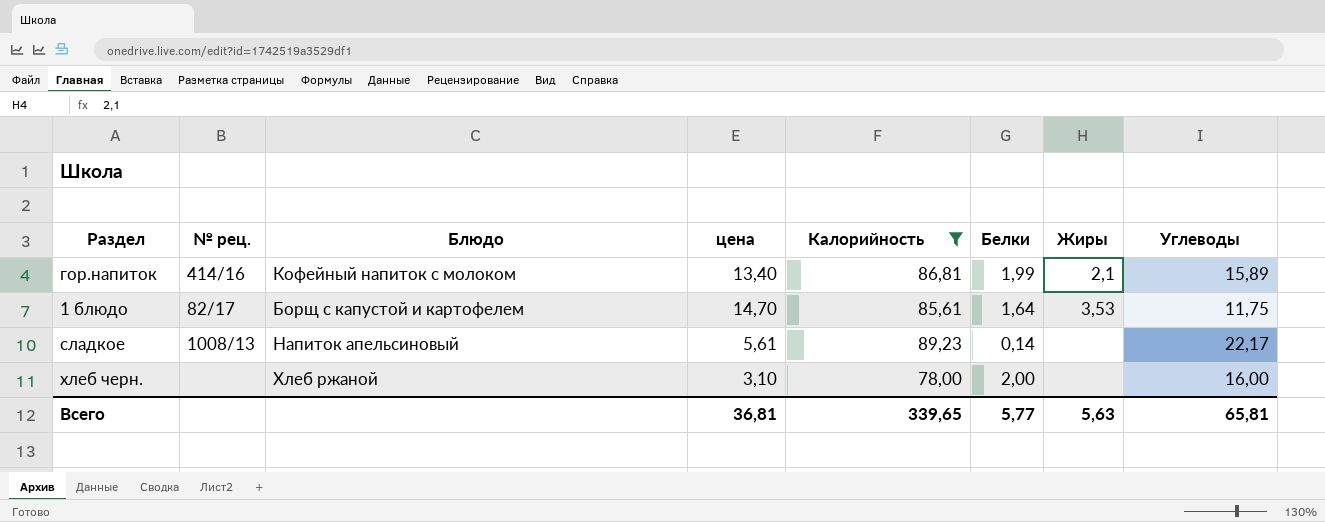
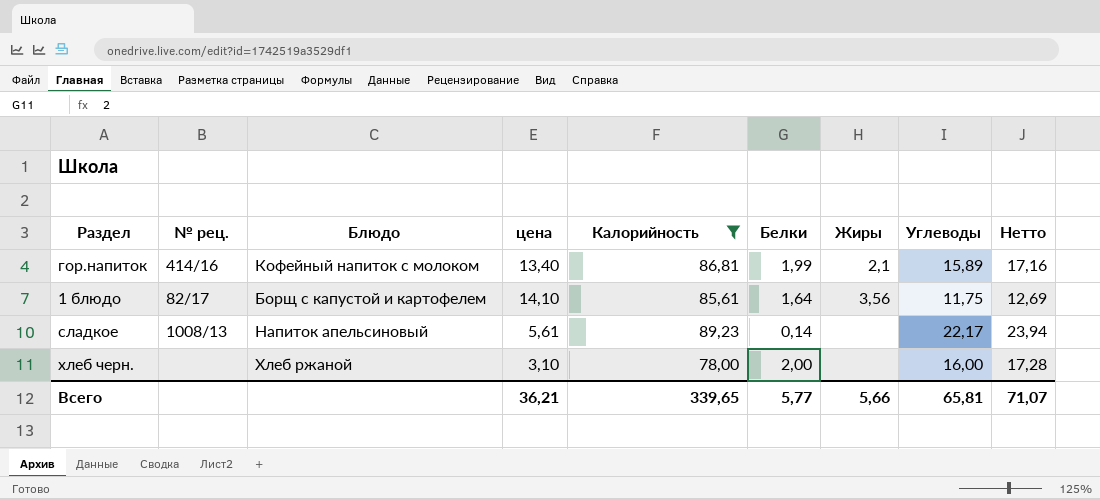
column Нетто | formula: none -> [Углеводы] * 1,08
1 блюдо | цена: 14,70 -> 14,10
1 блюдо | Жиры: 3,53 -> 3,56
Всего | цена: 36,81 -> 36,21
Всего | Жиры: 5,63 -> 5,66

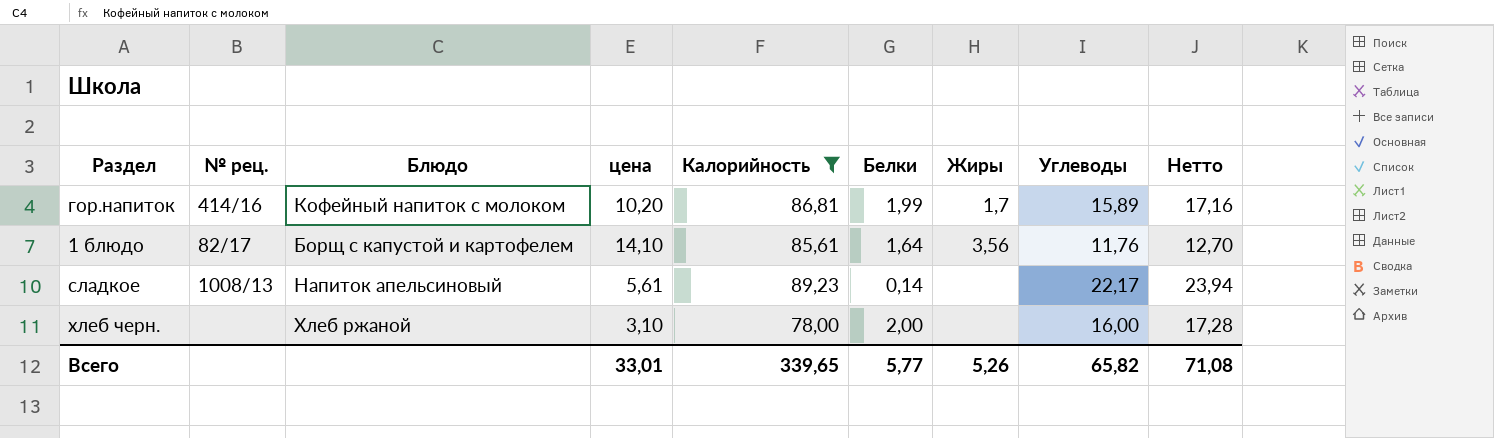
гор.напиток | цена: 13,40 -> 10,20
гор.напиток | Жиры: 2,1 -> 1,7
1 блюдо | Углеводы: 11,75 -> 11,76
1 блюдо | Нетто: 12,69 -> 12,70
Всего | цена: 36,21 -> 33,01
Всего | Жиры: 5,66 -> 5,26
Всего | Углеводы: 65,81 -> 65,82
Всего | Нетто: 71,07 -> 71,08

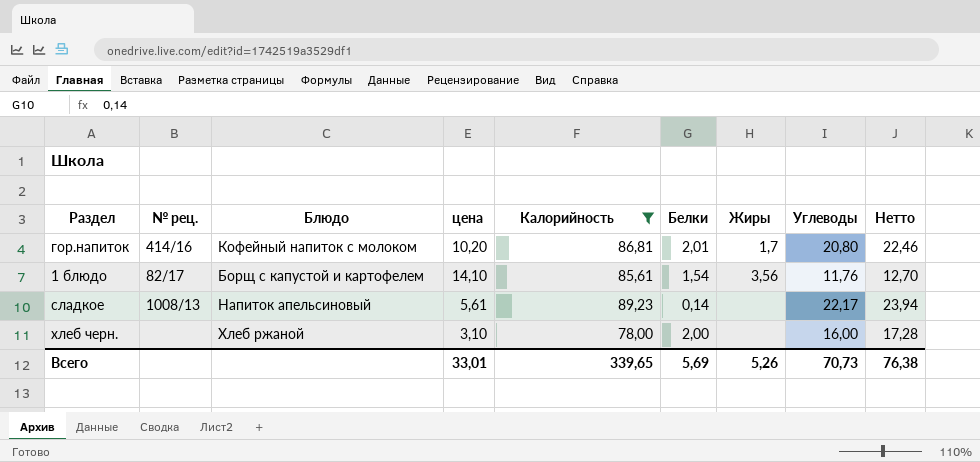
гор.напиток | Белки: 1,99 -> 2,01
гор.напиток | Углеводы: 15,89 -> 20,80
гор.напиток | Нетто: 17,16 -> 22,46
1 блюдо | Белки: 1,64 -> 1,54
Всего | Белки: 5,77 -> 5,69
Всего | Углеводы: 65,82 -> 70,73
Всего | Нетто: 71,08 -> 76,38

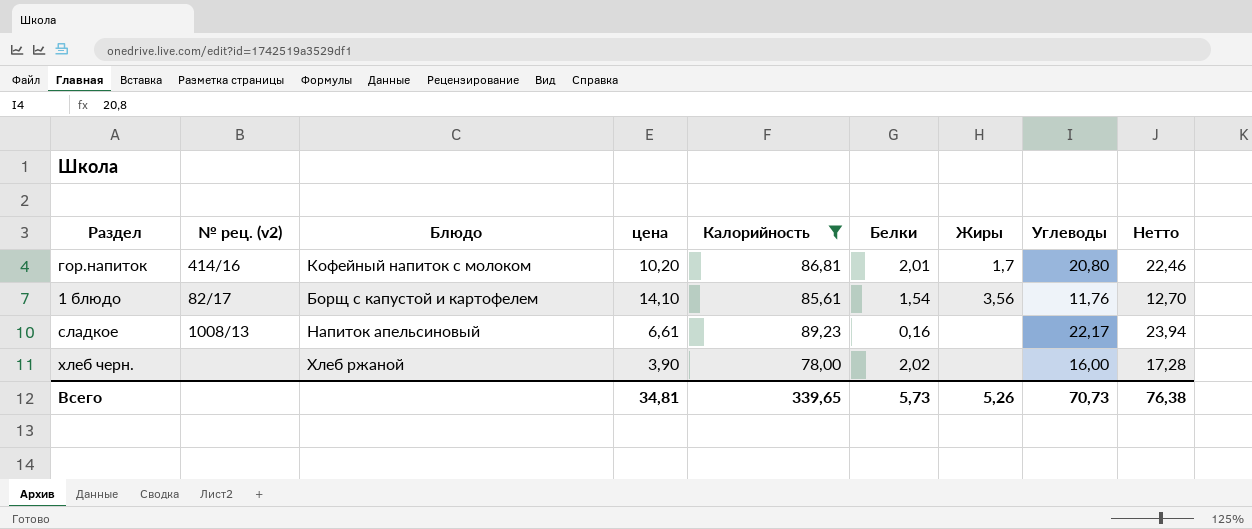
column name: № рец. -> № рец. (v2)
сладкое | цена: 5,61 -> 6,61
сладкое | Белки: 0,14 -> 0,16
хлеб черн. | цена: 3,10 -> 3,90
хлеб черн. | Белки: 2,00 -> 2,02
Всего | цена: 33,01 -> 34,81
Всего | Белки: 5,69 -> 5,73

